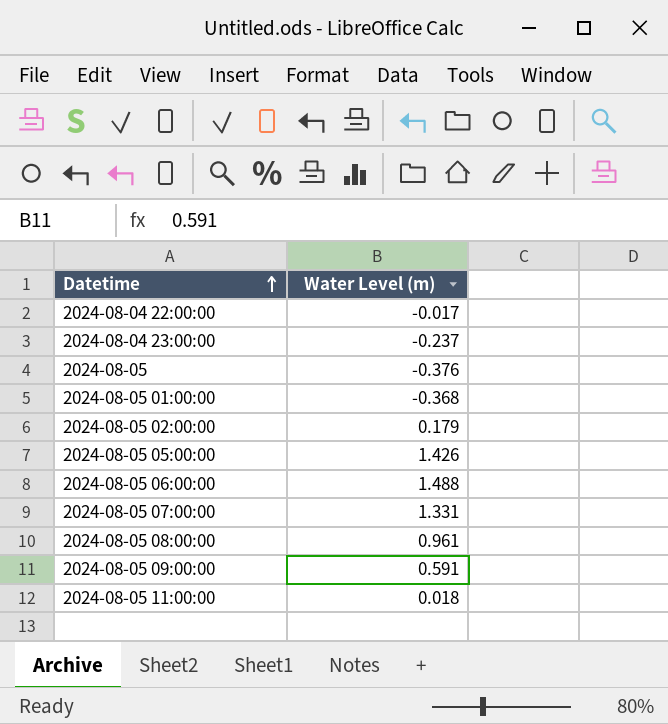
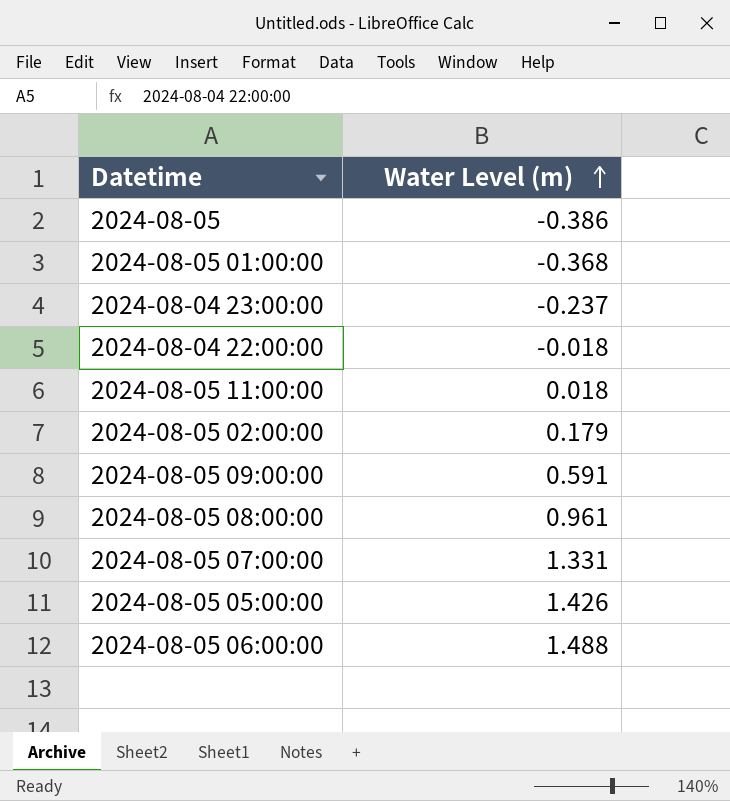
row order: Datetime ascending -> Water Level (m) ascending
2024-08-05 | Water Level (m): -0.376 -> -0.386
2024-08-04 22:00:00 | Water Level (m): -0.017 -> -0.018

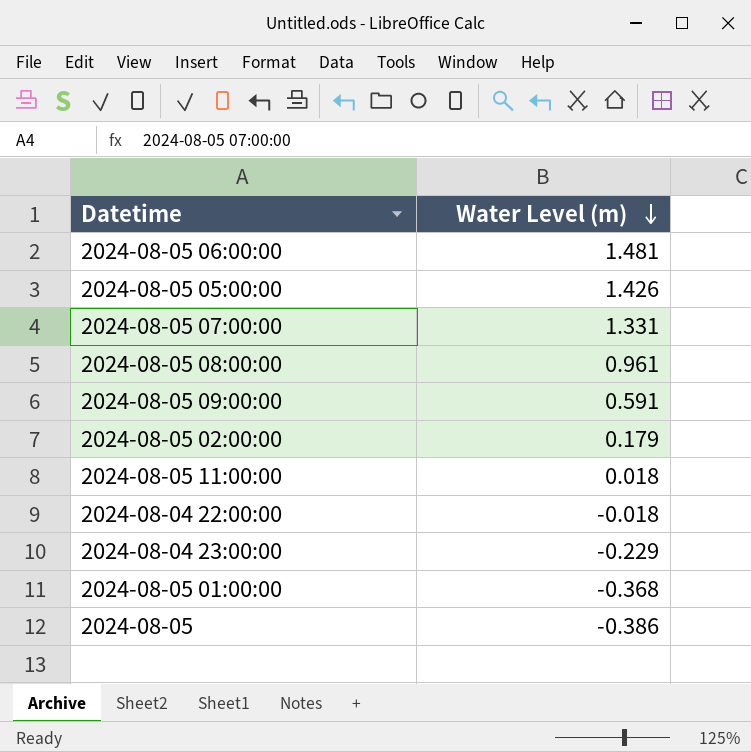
row order: Water Level (m) ascending -> Water Level (m) descending
2024-08-05 06:00:00 | Water Level (m): 1.488 -> 1.481
2024-08-04 23:00:00 | Water Level (m): -0.237 -> -0.229

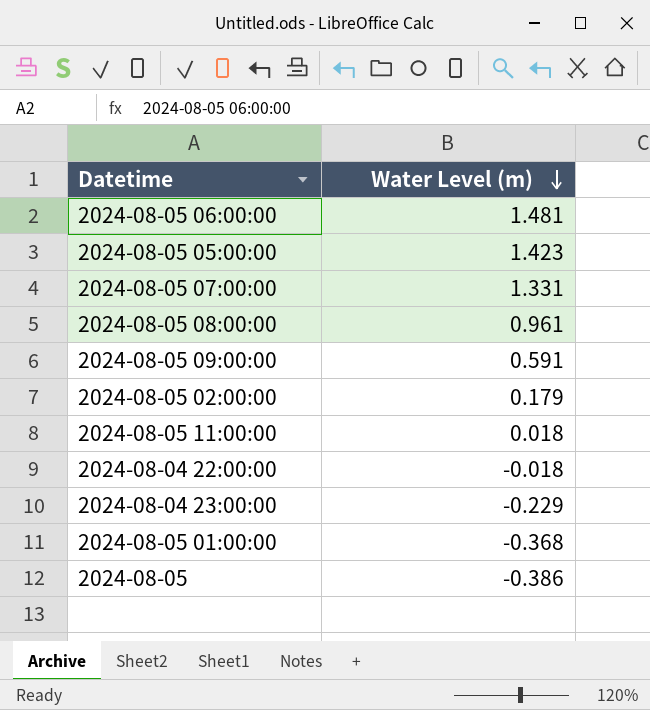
2024-08-05 05:00:00 | Water Level (m): 1.426 -> 1.423

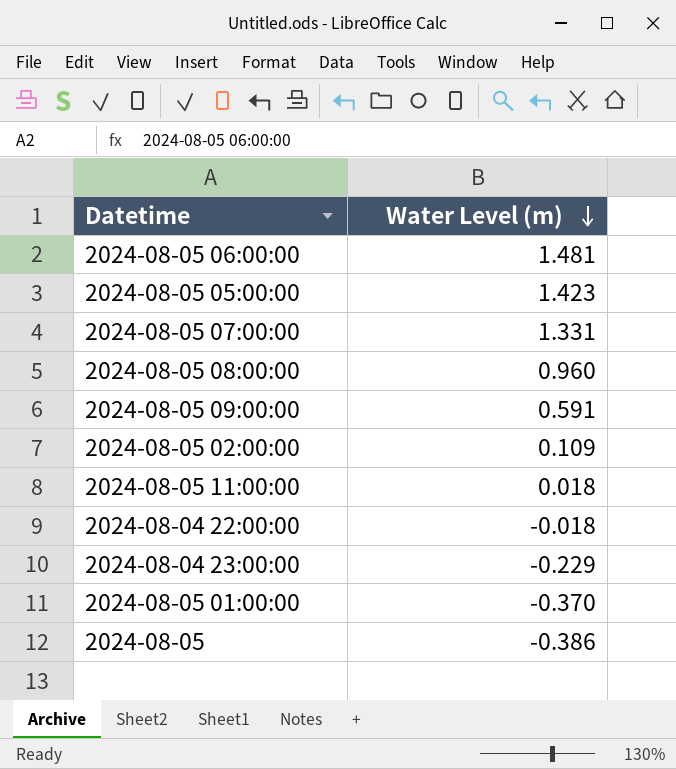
2024-08-05 08:00:00 | Water Level (m): 0.961 -> 0.960
2024-08-05 02:00:00 | Water Level (m): 0.179 -> 0.109
2024-08-05 01:00:00 | Water Level (m): -0.368 -> -0.370

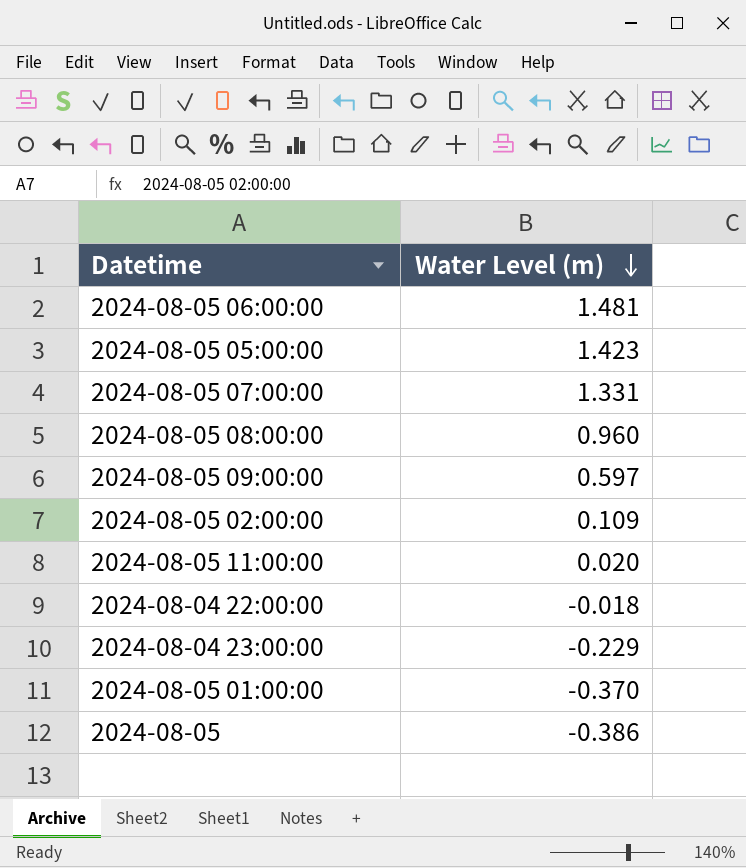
2024-08-05 09:00:00 | Water Level (m): 0.591 -> 0.597
2024-08-05 11:00:00 | Water Level (m): 0.018 -> 0.020

